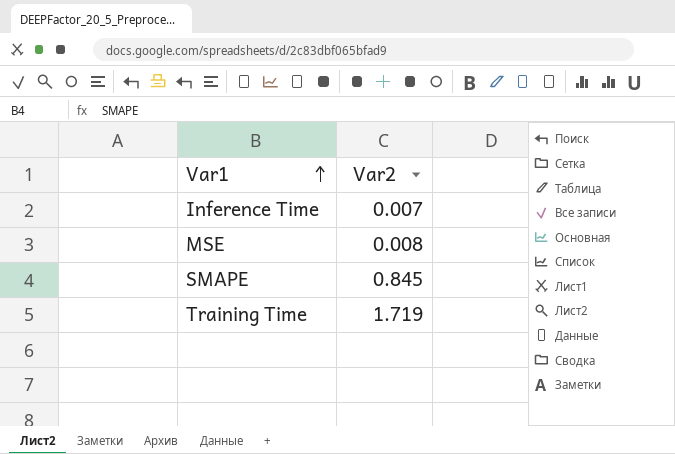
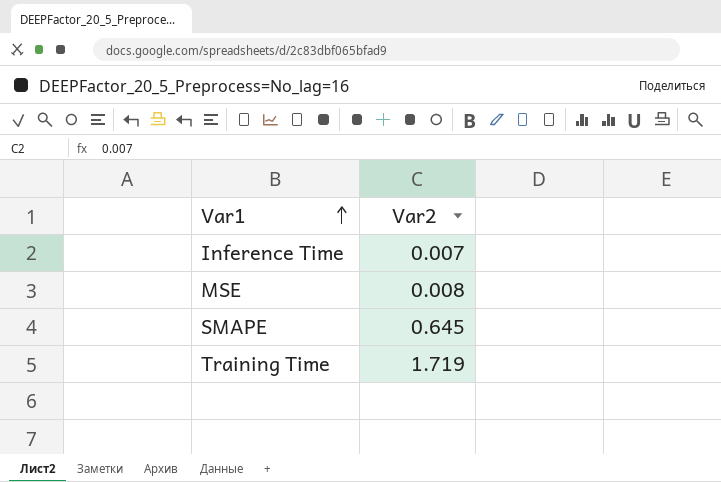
SMAPE | Var2: 0.845 -> 0.645

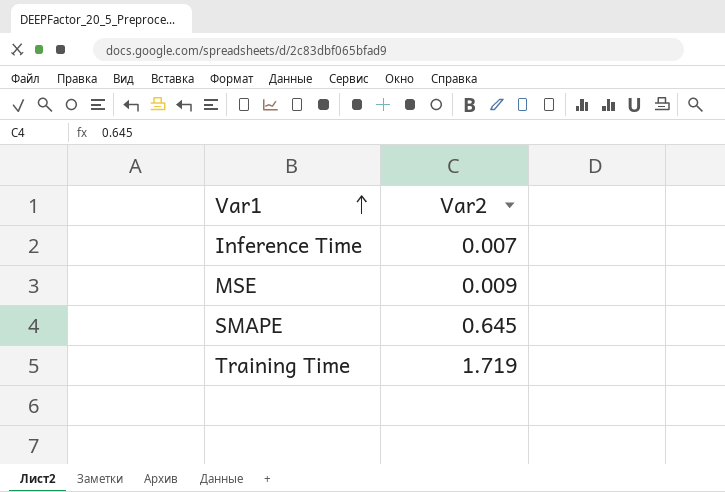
MSE | Var2: 0.008 -> 0.009

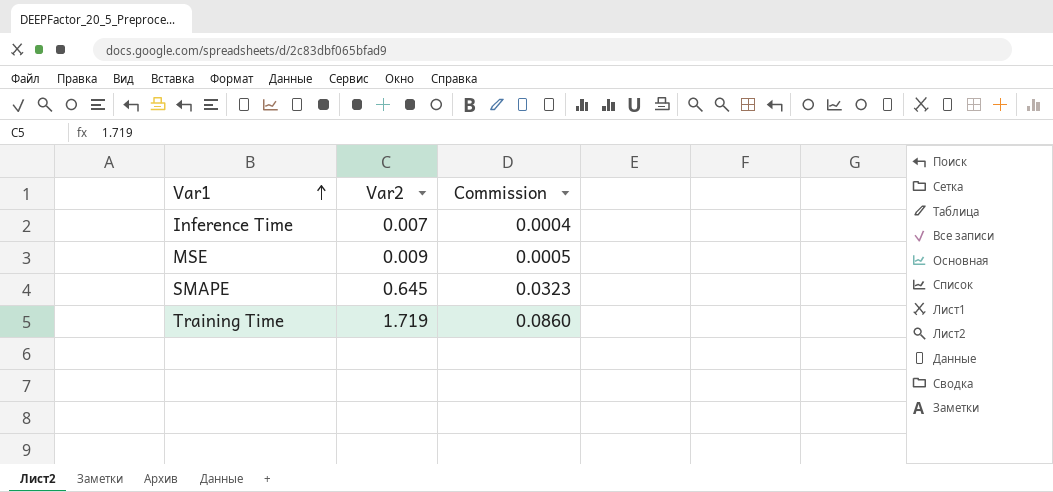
column Commission | formula: none -> [Var2] * 0.05

